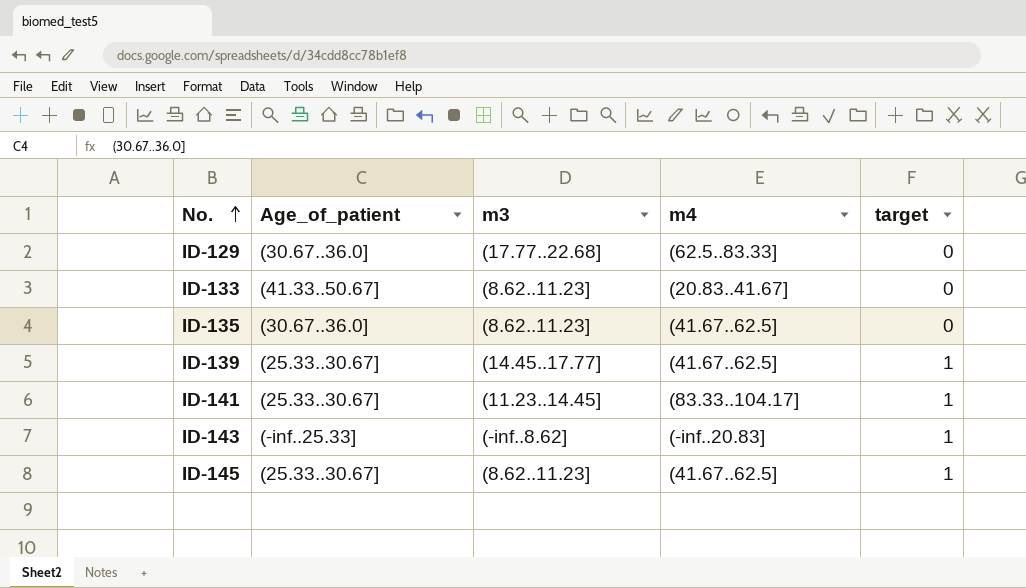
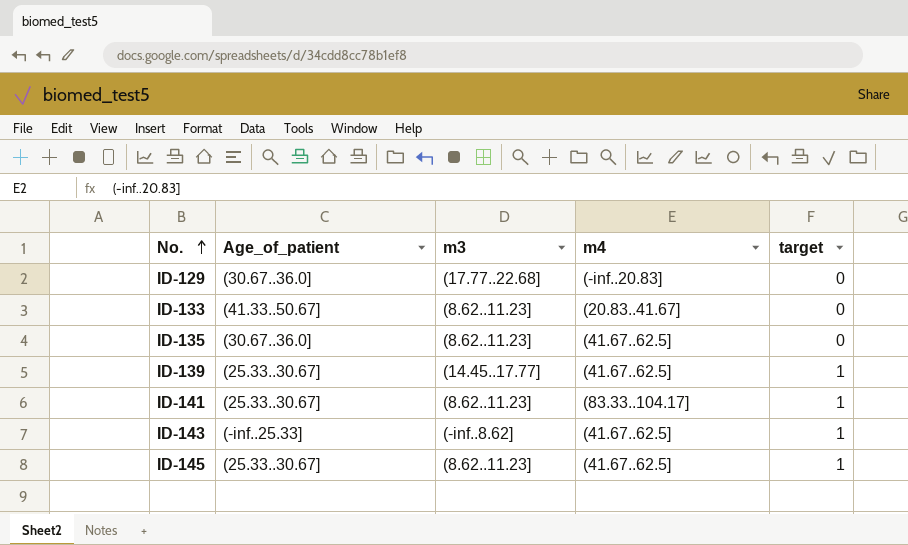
ID-129 | m4: (62.5..83.33] -> (-inf..20.83]
ID-141 | m3: (11.23..14.45] -> (8.62..11.23]
ID-143 | m4: (-inf..20.83] -> (41.67..62.5]

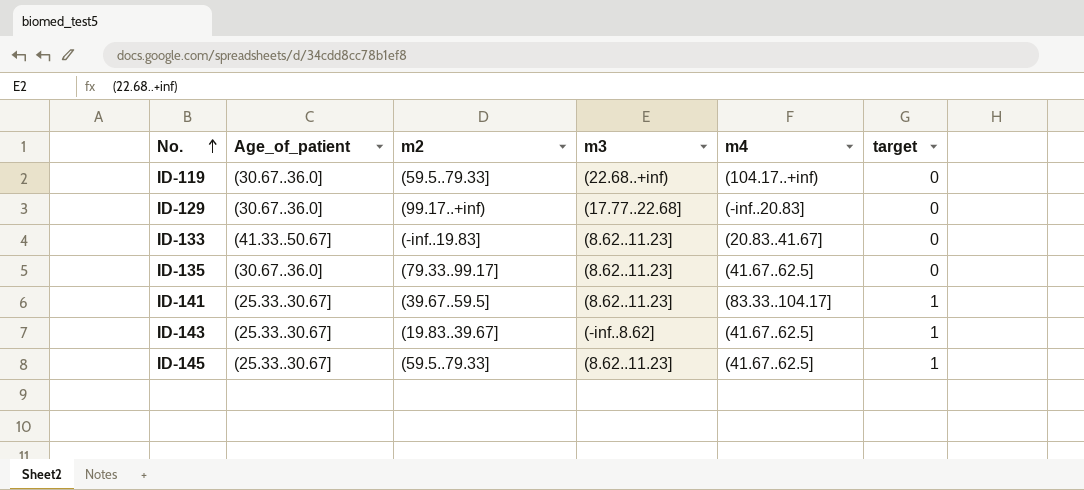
column m2 | position: none -> 3
row ID-139: (25.33..30.67] | (14.45..17.77] | (41.67..62.5] | 1 -> none
row ID-119: none -> (30.67..36.0] | (59.5..79.33] | (22.68..+inf) | (104.17..+inf) | 0
ID-143 | Age_of_patient: (-inf..25.33] -> (25.33..30.67]

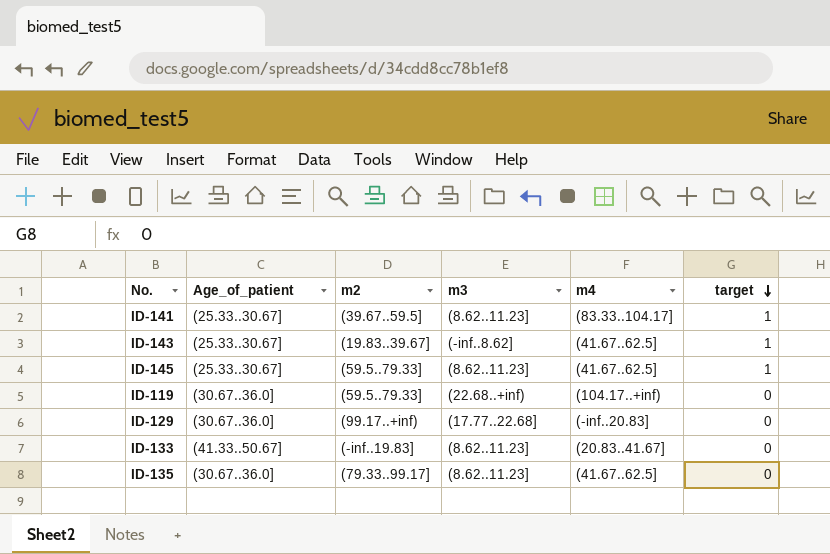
row order: No. ascending -> target descending

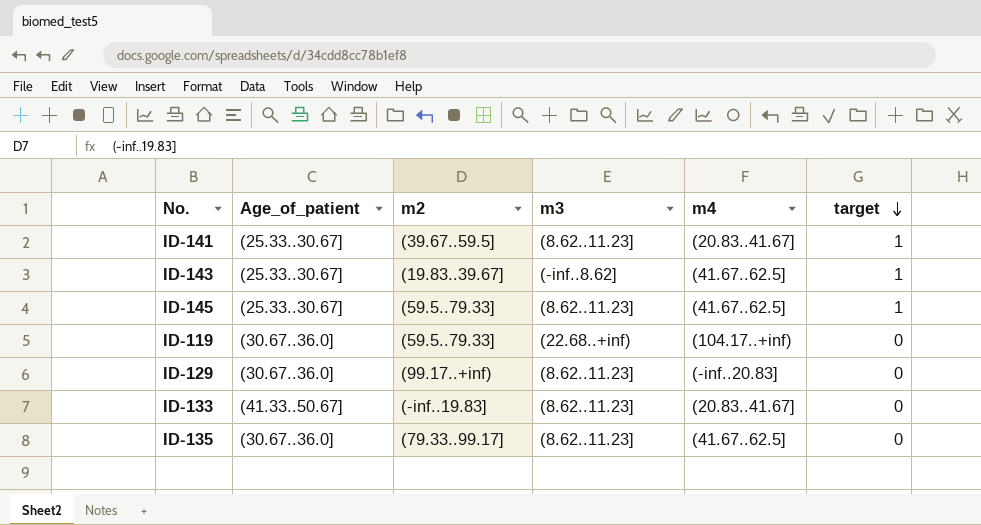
ID-141 | m4: (83.33..104.17] -> (20.83..41.67]
ID-129 | m3: (17.77..22.68] -> (8.62..11.23]

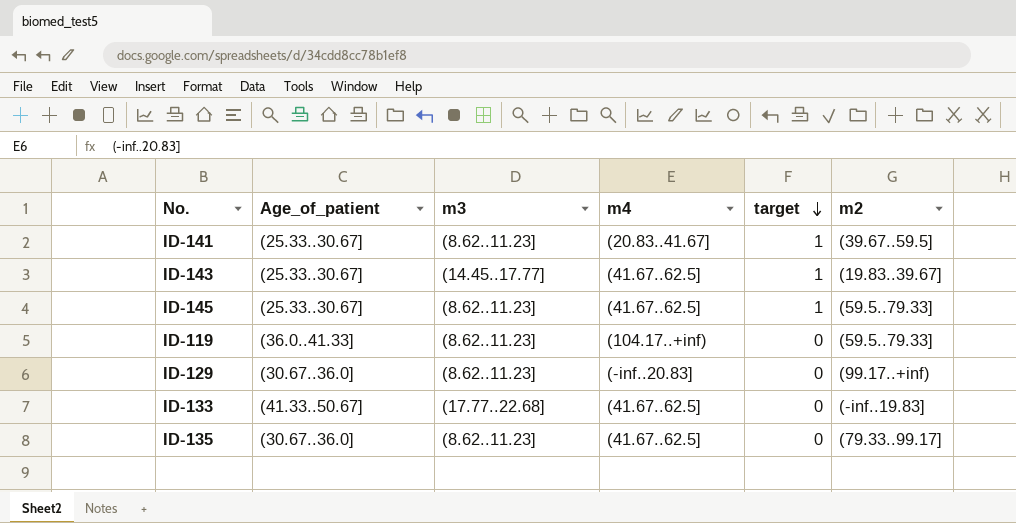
column m2 | position: 3 -> 6
ID-143 | m3: (-inf..8.62] -> (14.45..17.77]
ID-119 | Age_of_patient: (30.67..36.0] -> (36.0..41.33]
ID-119 | m3: (22.68..+inf) -> (8.62..11.23]
ID-133 | m3: (8.62..11.23] -> (17.77..22.68]
ID-133 | m4: (20.83..41.67] -> (41.67..62.5]

